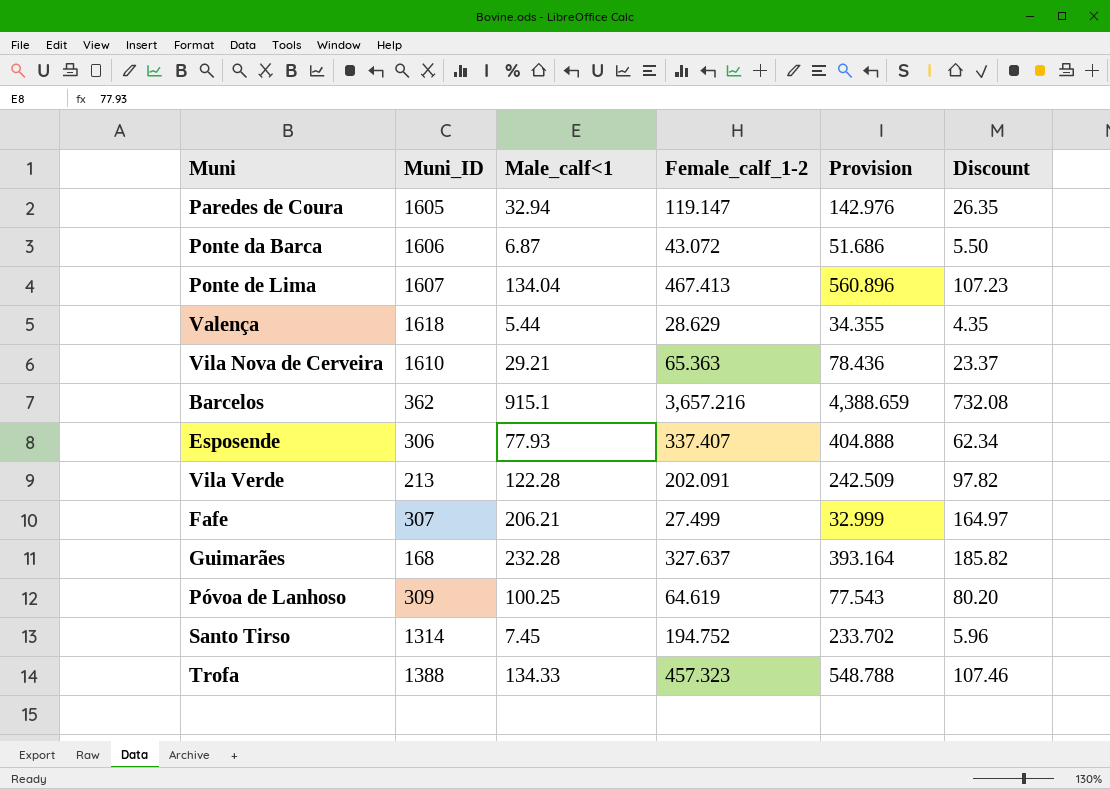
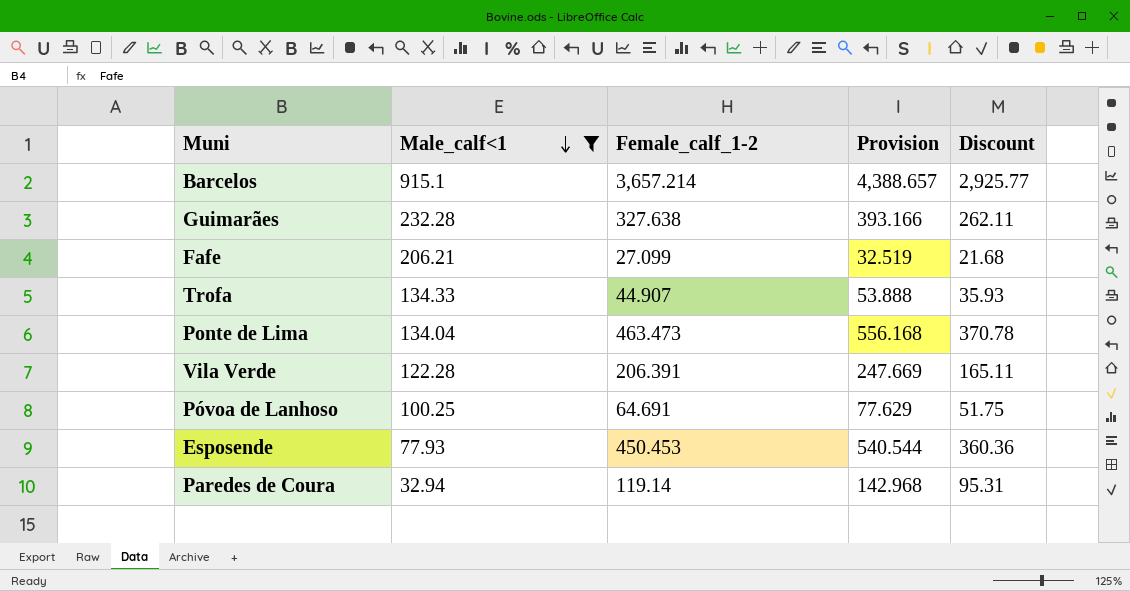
filter: none -> Male_calf<1 >= 32.94
row order: none -> Male_calf<1 descending
column Muni_ID | position: 2 -> none
column Discount | formula: [Male_calf<1] * 0.8 -> [Female_calf_1-2] * 0.8
Barcelos | Female_calf_1-2: 3,657.216 -> 3,657.214
Barcelos | Provision: 4,388.659 -> 4,388.657
Guimarães | Female_calf_1-2: 327.637 -> 327.638
Guimarães | Provision: 393.164 -> 393.166
Fafe | Female_calf_1-2: 27.499 -> 27.099
Fafe | Provision: 32.999 -> 32.519
Trofa | Female_calf_1-2: 457.323 -> 44.907
Trofa | Provision: 548.788 -> 53.888
Ponte de Lima | Female_calf_1-2: 467.413 -> 463.473
Ponte de Lima | Provision: 560.896 -> 556.168
Vila Verde | Female_calf_1-2: 202.091 -> 206.391
Vila Verde | Provision: 242.509 -> 247.669
Póvoa de Lanhoso | Female_calf_1-2: 64.619 -> 64.691
Póvoa de Lanhoso | Provision: 77.543 -> 77.629
Esposende | Female_calf_1-2: 337.407 -> 450.453
Esposende | Provision: 404.888 -> 540.544
Paredes de Coura | Female_calf_1-2: 119.147 -> 119.14
Paredes de Coura | Provision: 142.976 -> 142.968

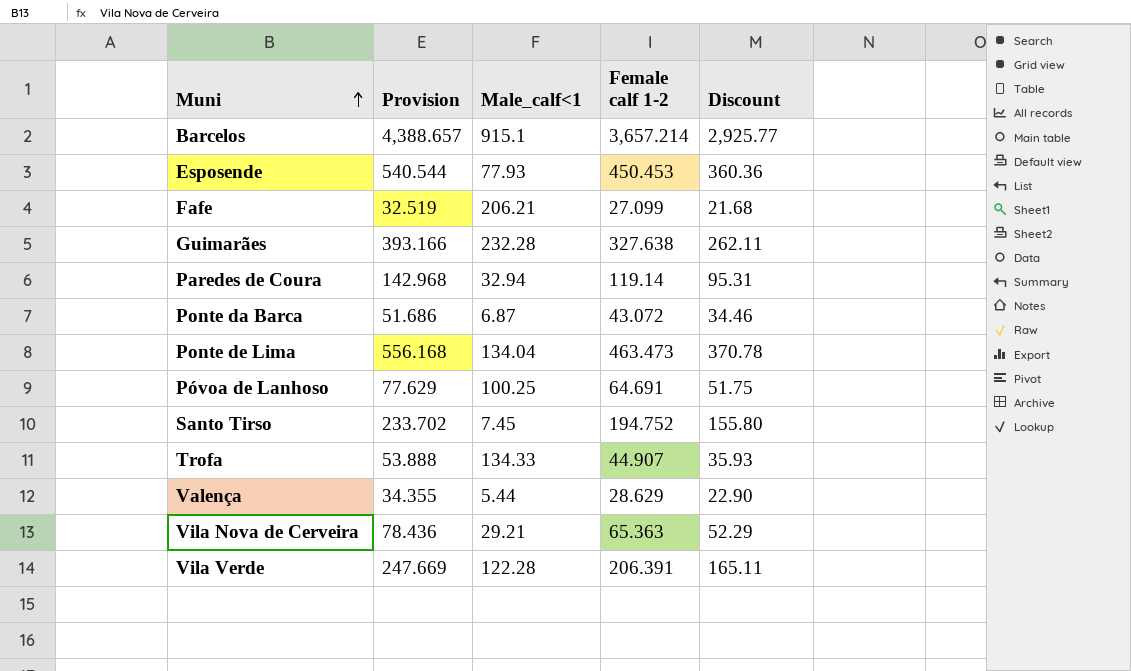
filter: Male_calf<1 >= 32.94 -> none
row order: Male_calf<1 descending -> Muni ascending
column Provision | position: 4 -> 2
column name: Female_calf_1-2 -> Female calf 1-2

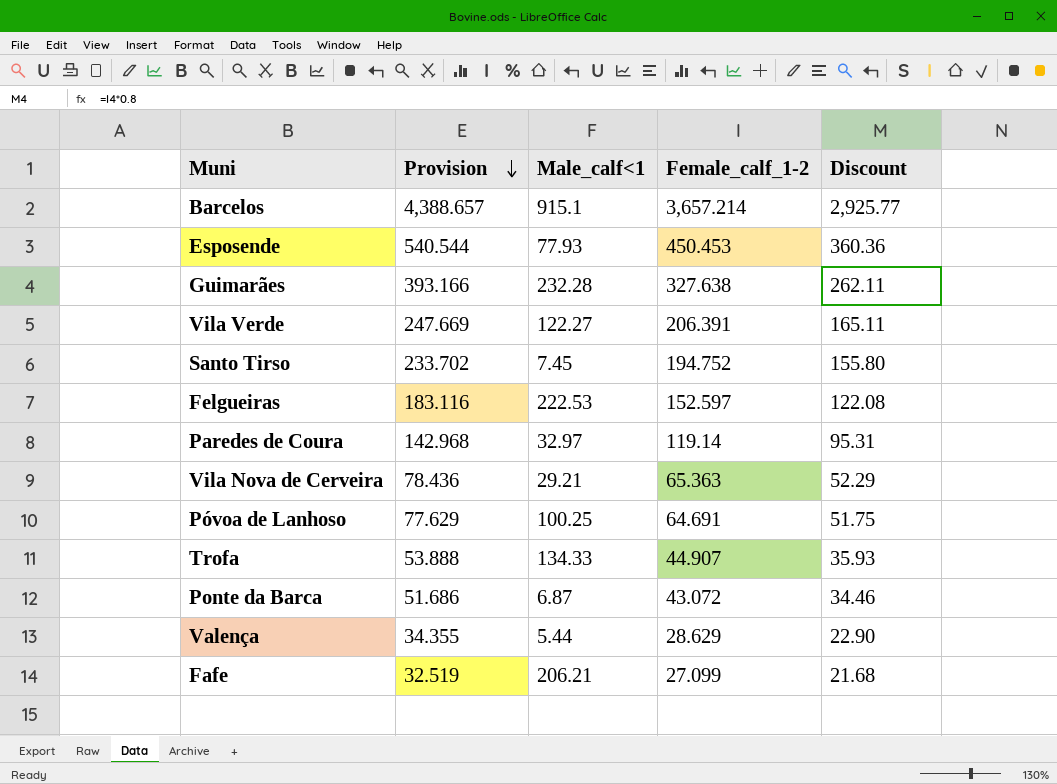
row order: Muni ascending -> Provision descending
column name: Female calf 1-2 -> Female_calf_1-2
row Ponte de Lima: 556.168 | 134.04 | 463.473 | 370.78 -> none
Vila Verde | Male_calf<1: 122.28 -> 122.27
row Felgueiras: none -> 183.116 | 222.53 | 152.597 | 122.08
Paredes de Coura | Male_calf<1: 32.94 -> 32.97

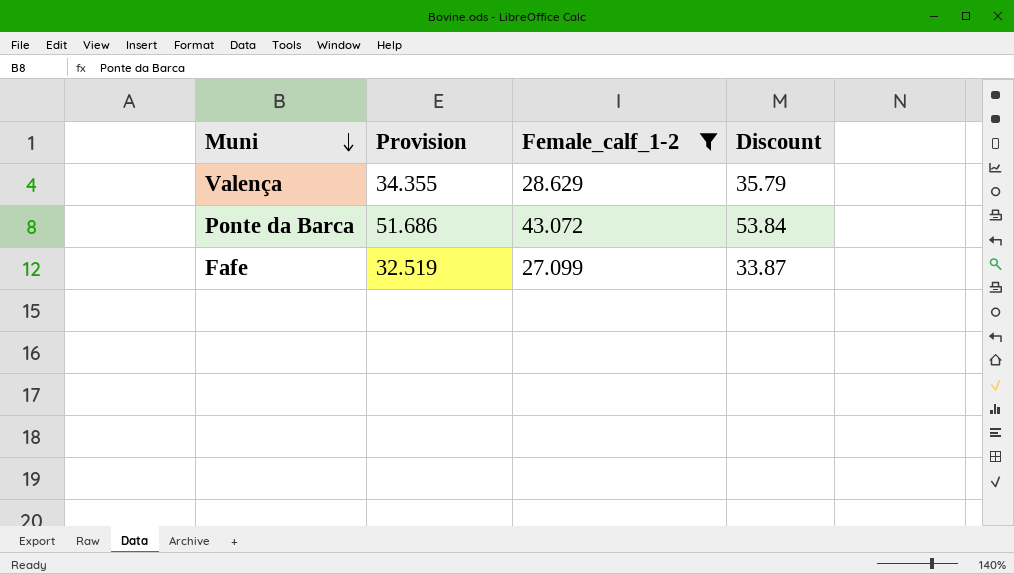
filter: none -> Female_calf_1-2 <= 43.072
row order: Provision descending -> Muni descending
column Male_calf<1 | position: 3 -> none
column Discount | formula: [Female_calf_1-2] * 0.8 -> [Female_calf_1-2] * 1.25

